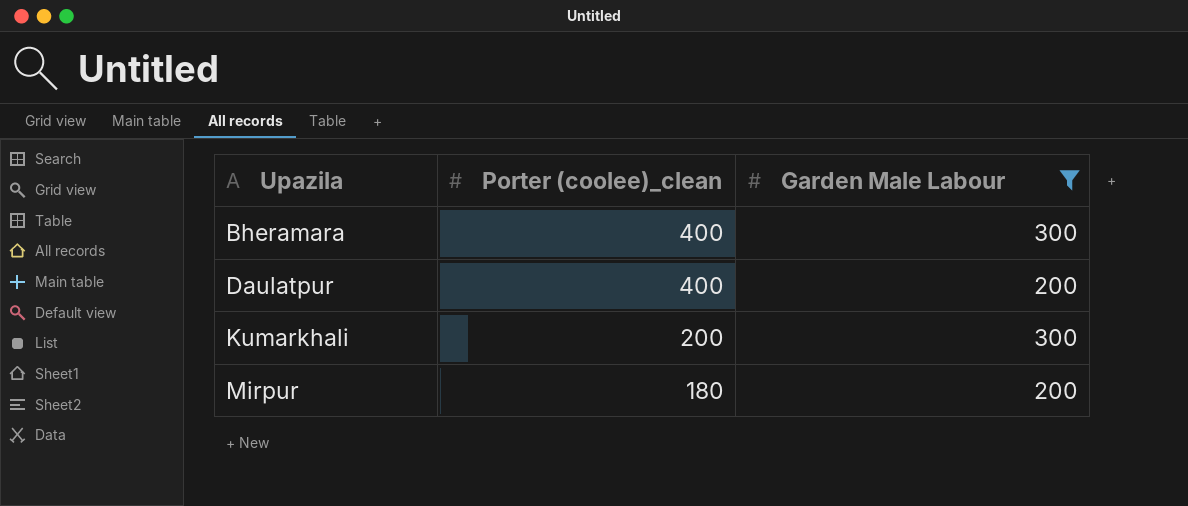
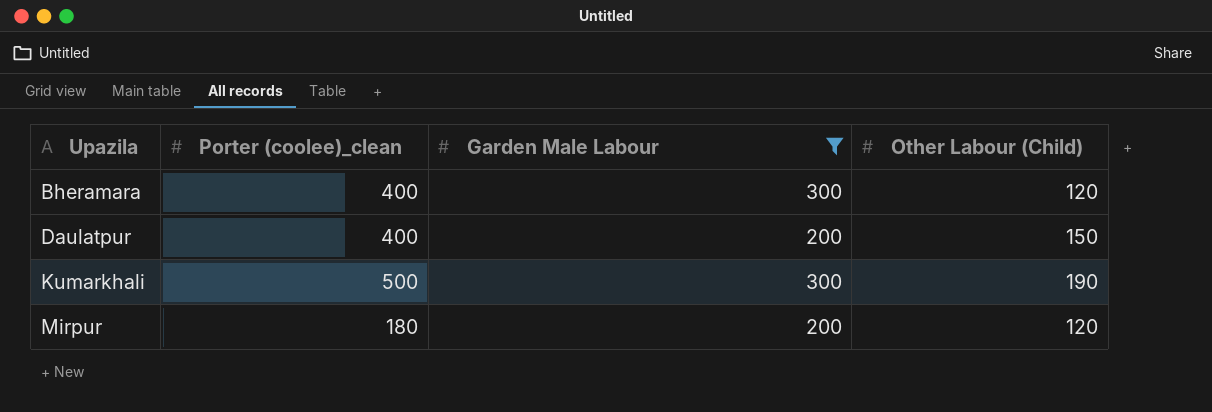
column Other Labour (Child) | position: none -> 4
Kumarkhali | Porter (coolee)_clean: 200 -> 500

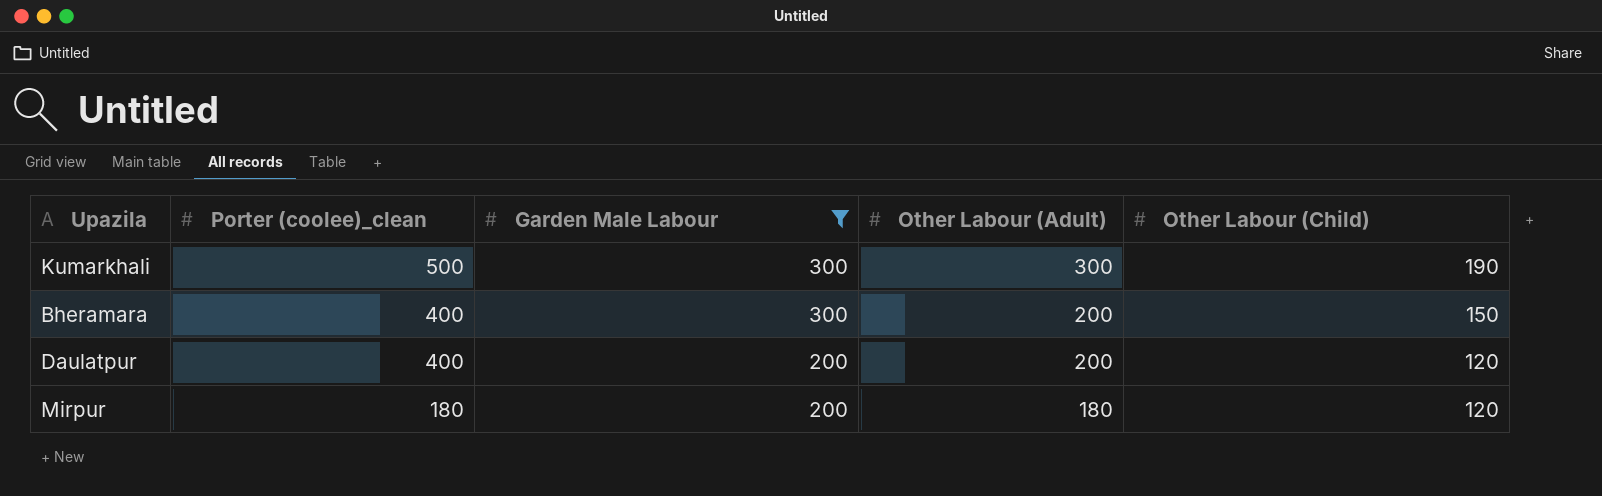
row order: Upazila ascending -> Porter (coolee)_clean descending
column Other Labour (Adult) | position: none -> 4
Bheramara | Other Labour (Child): 120 -> 150
Daulatpur | Other Labour (Child): 150 -> 120

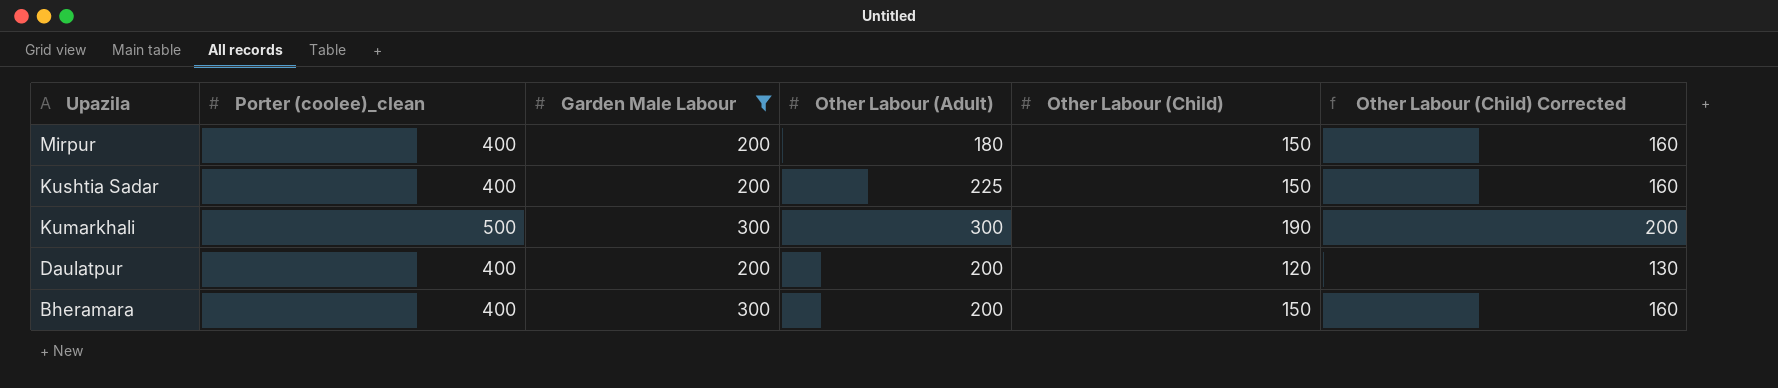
row order: Porter (coolee)_clean descending -> Upazila descending
column Other Labour (Child) Corrected | formula: none -> [Other Labour (Child)] + 10
Mirpur | Porter (coolee)_clean: 180 -> 400
Mirpur | Other Labour (Child): 120 -> 150
row Kushtia Sadar: none -> 400 | 200 | 225 | 150 | 160

